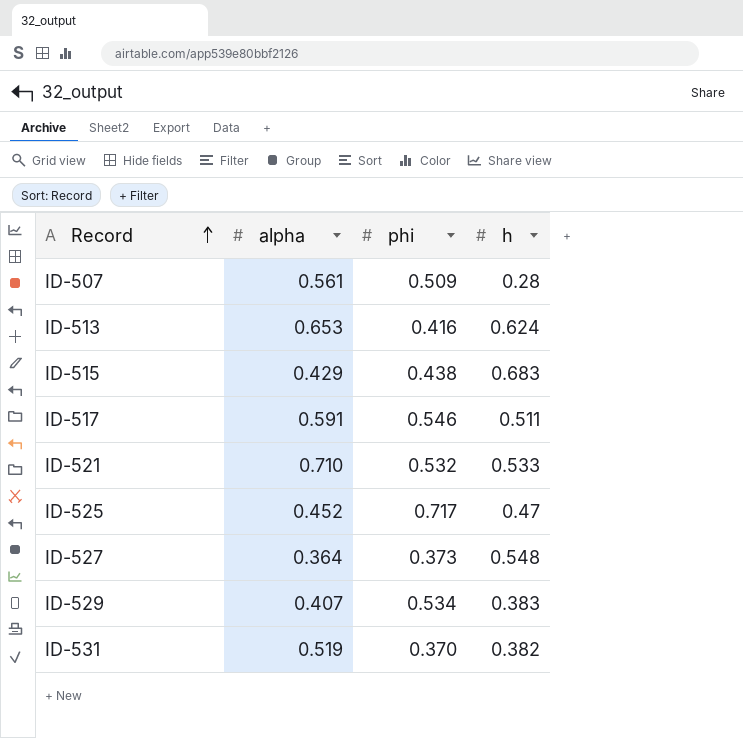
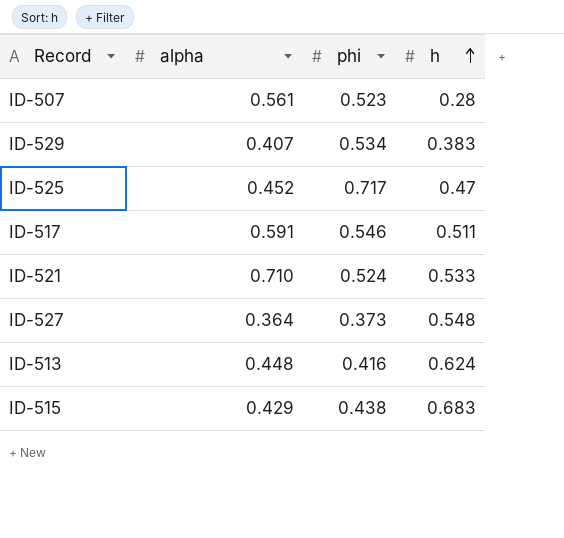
row order: Record ascending -> h ascending
row ID-531: 0.519 | 0.370 | 0.382 -> none
ID-507 | phi: 0.509 -> 0.523
ID-521 | phi: 0.532 -> 0.524
ID-513 | alpha: 0.653 -> 0.448

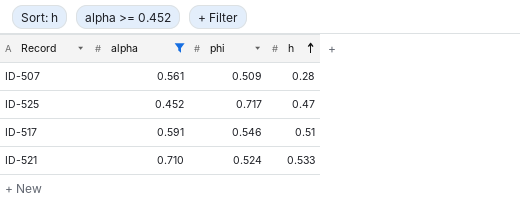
filter: none -> alpha >= 0.452
ID-507 | phi: 0.523 -> 0.509
ID-517 | h: 0.511 -> 0.51

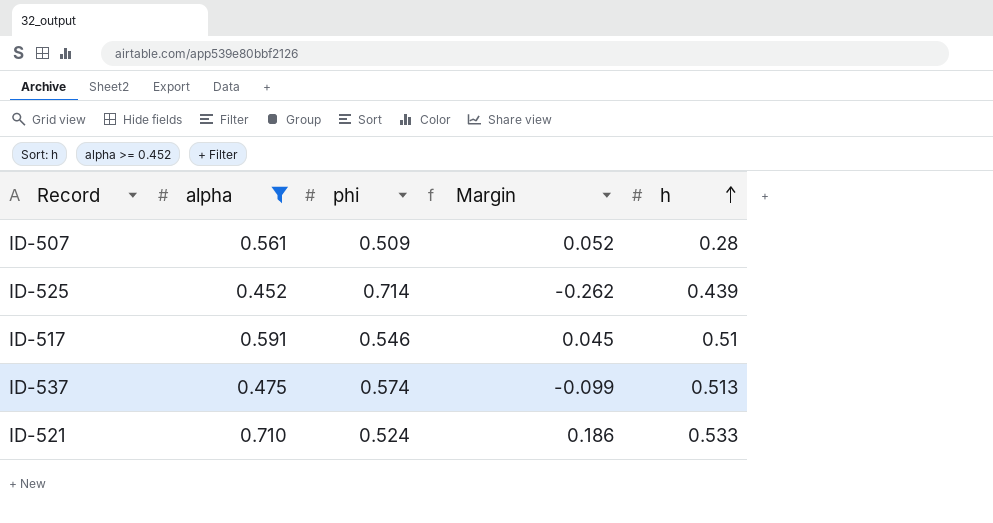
column Margin | formula: none -> [alpha] - [phi]
ID-525 | phi: 0.717 -> 0.714
ID-525 | h: 0.47 -> 0.439
row ID-537: none -> 0.475 | 0.574 | -0.099 | 0.513

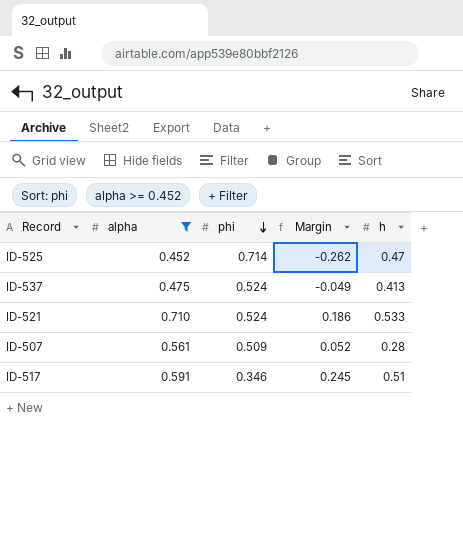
row order: h ascending -> phi descending
ID-525 | h: 0.439 -> 0.47
ID-537 | phi: 0.574 -> 0.524
ID-537 | Margin: -0.099 -> -0.049
ID-537 | h: 0.513 -> 0.413
ID-517 | phi: 0.546 -> 0.346
ID-517 | Margin: 0.045 -> 0.245

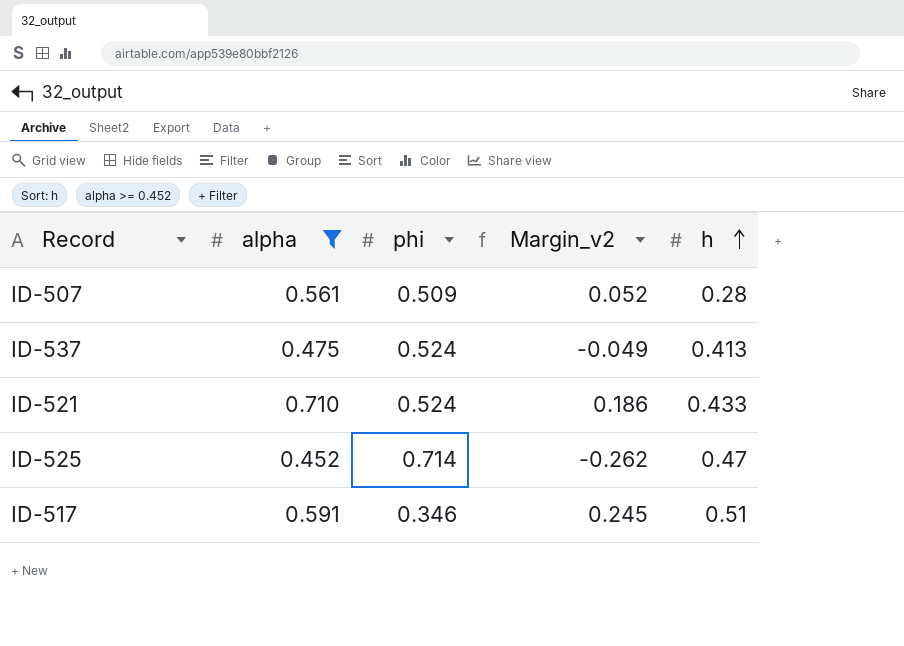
row order: phi descending -> h ascending
column name: Margin -> Margin_v2
ID-521 | h: 0.533 -> 0.433

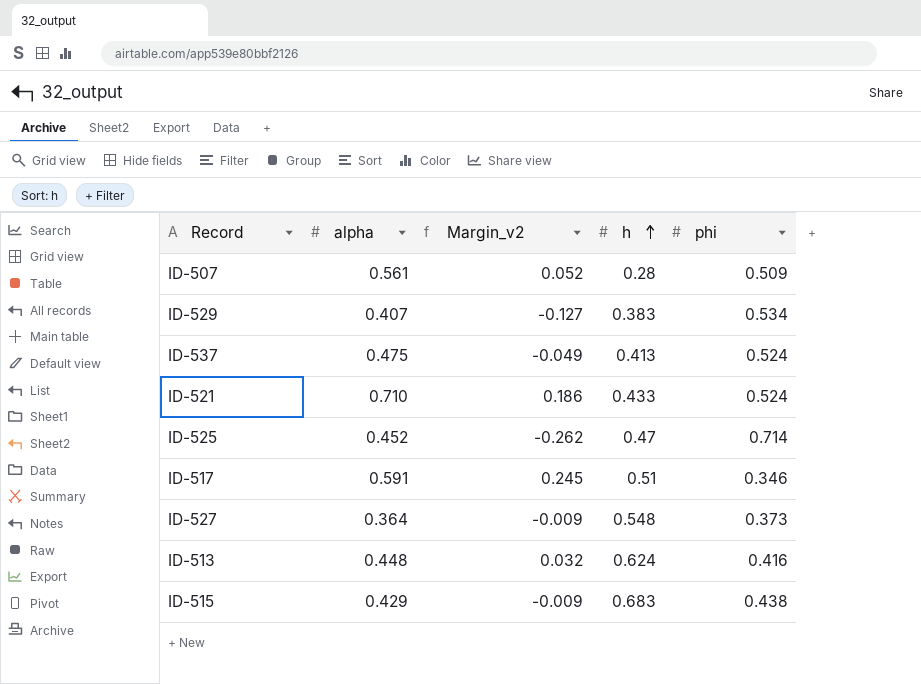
filter: alpha >= 0.452 -> none
column phi | position: 3 -> 5

